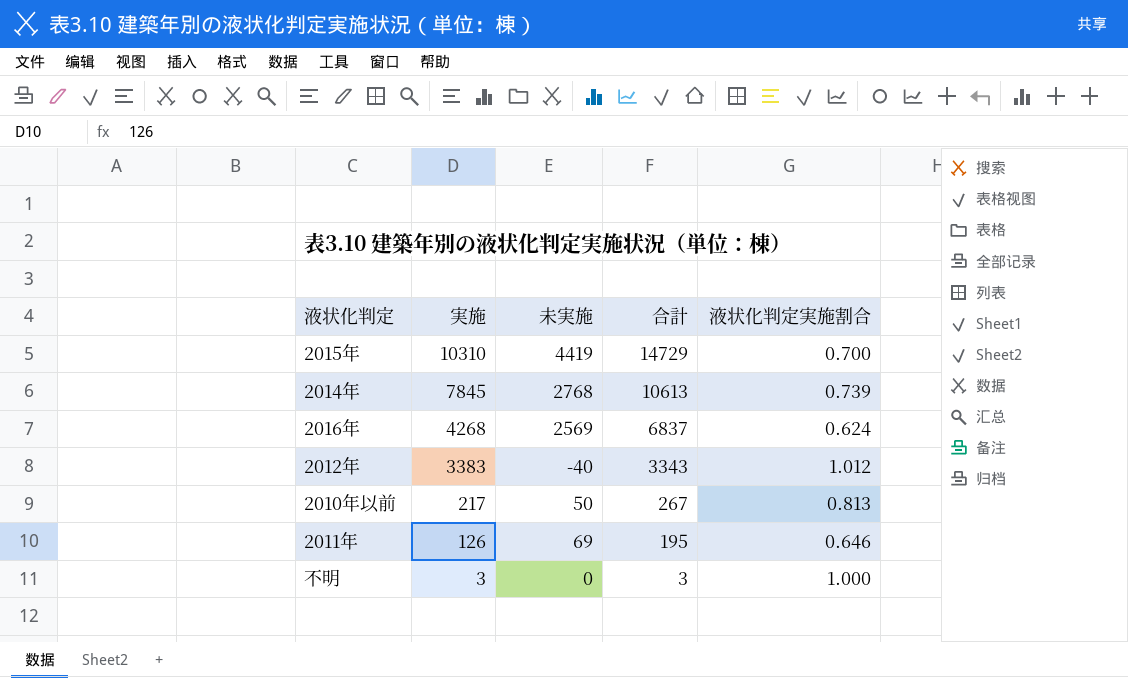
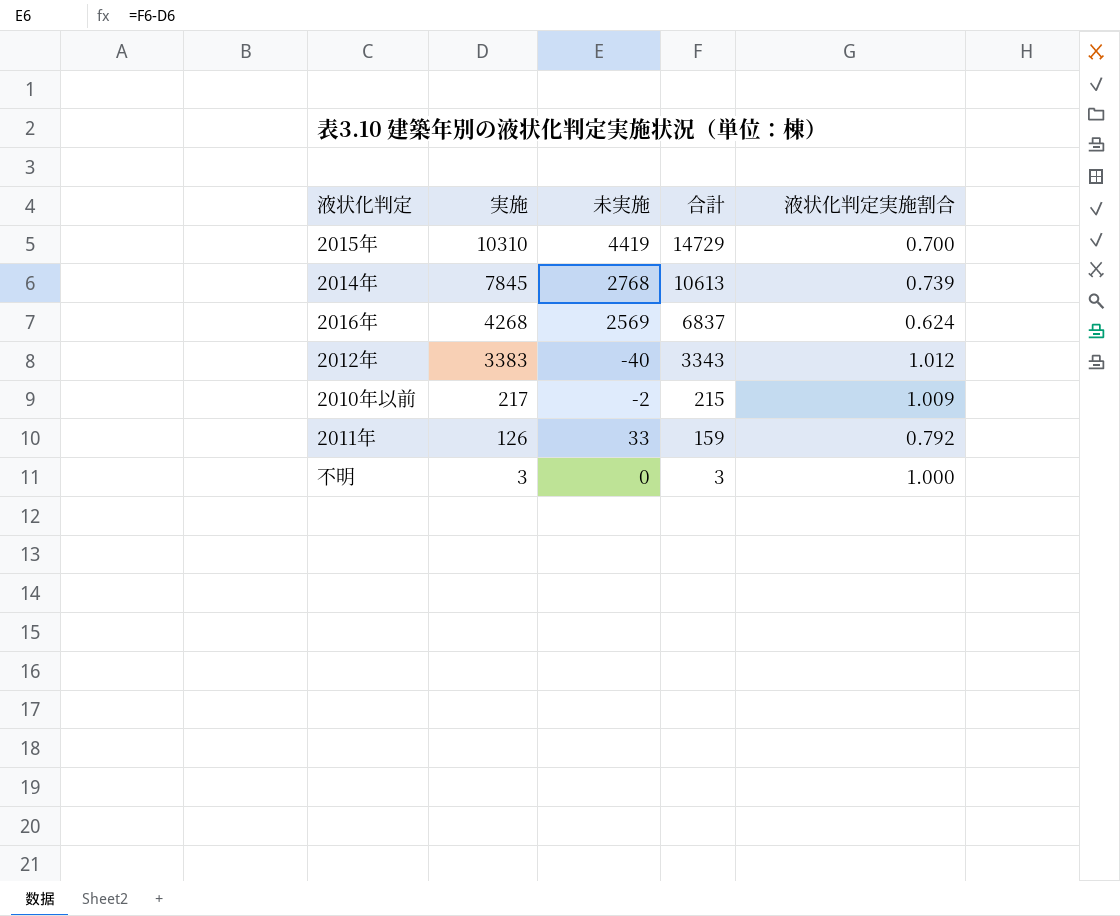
2010年以前 | 未実施: 50 -> -2
2010年以前 | 合計: 267 -> 215
2010年以前 | 液状化判定実施割合: 0.813 -> 1.009
2011年 | 未実施: 69 -> 33
2011年 | 合計: 195 -> 159
2011年 | 液状化判定実施割合: 0.646 -> 0.792

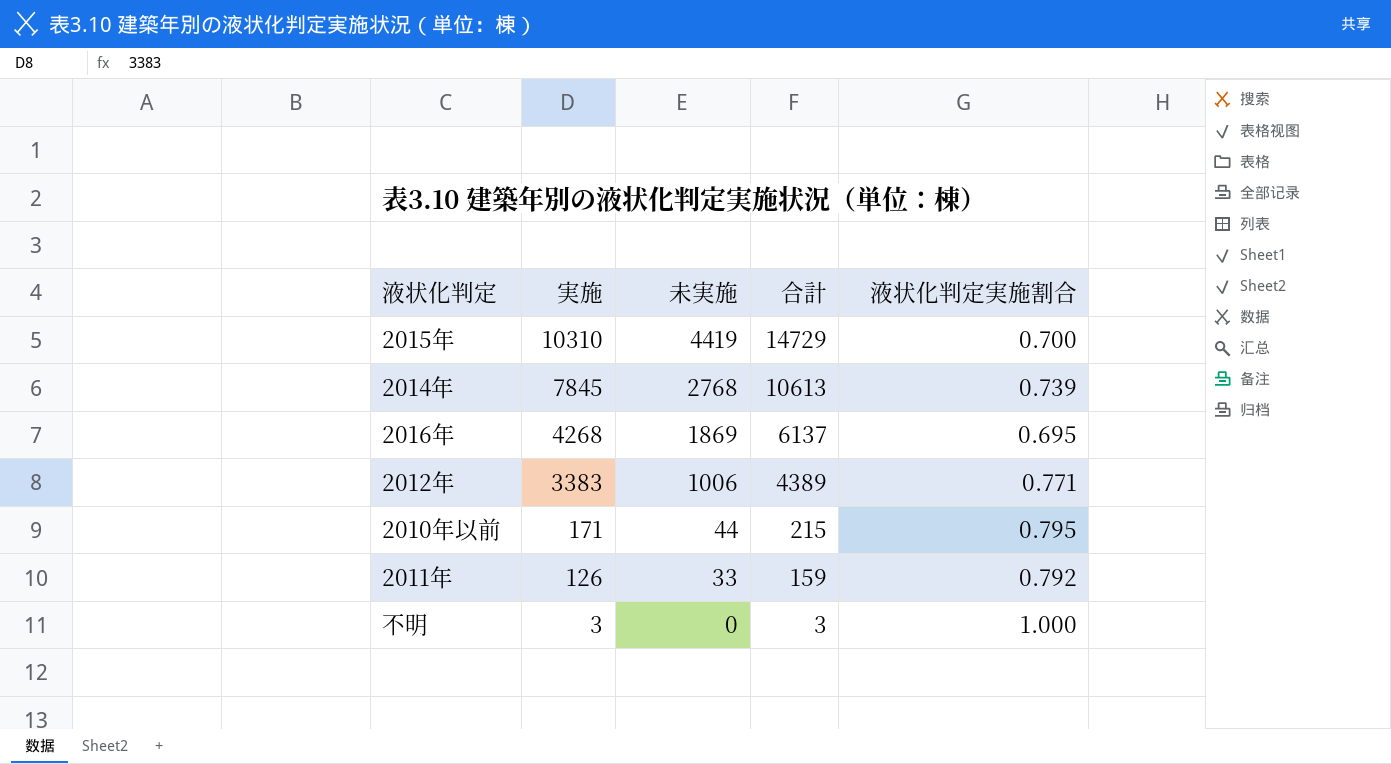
2016年 | 未実施: 2569 -> 1869
2016年 | 合計: 6837 -> 6137
2016年 | 液状化判定実施割合: 0.624 -> 0.695
2012年 | 未実施: -40 -> 1006
2012年 | 合計: 3343 -> 4389
2012年 | 液状化判定実施割合: 1.012 -> 0.771
2010年以前 | 実施: 217 -> 171
2010年以前 | 未実施: -2 -> 44
2010年以前 | 液状化判定実施割合: 1.009 -> 0.795

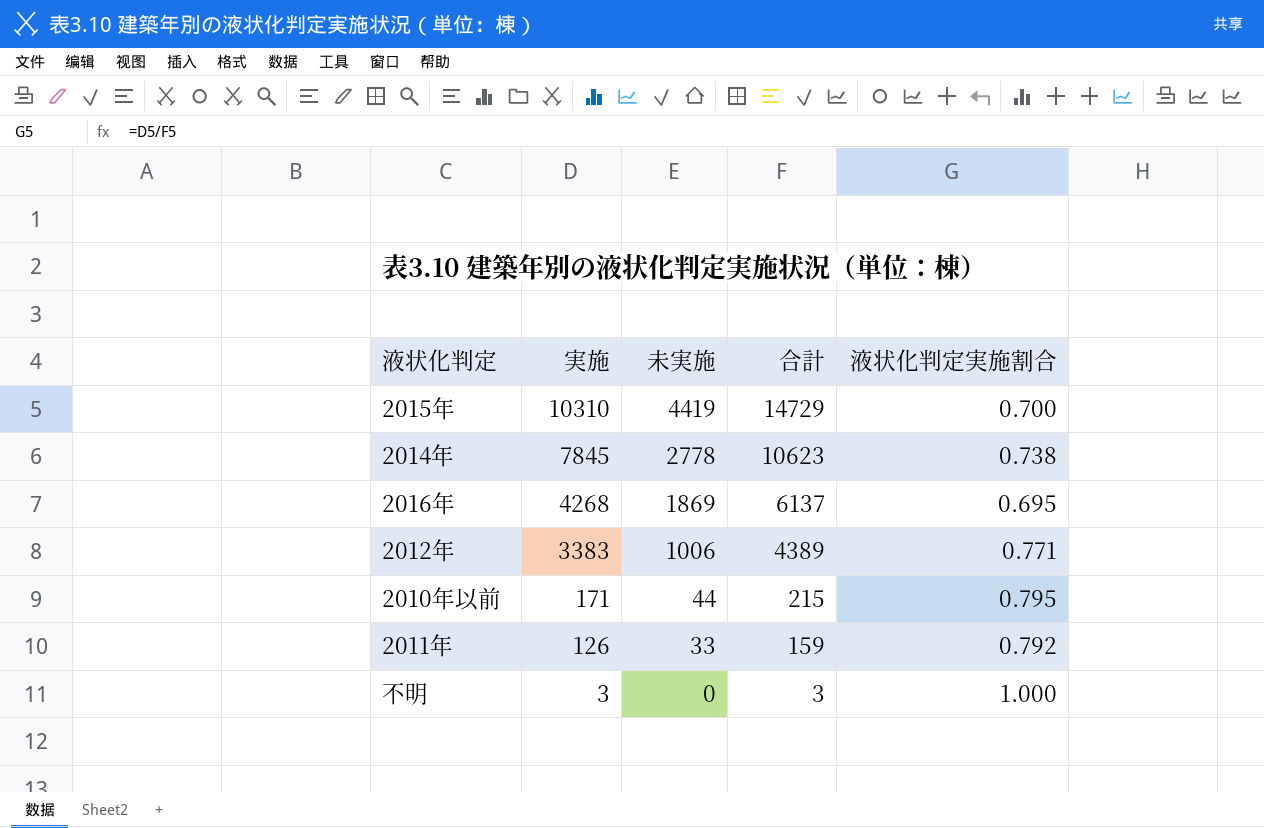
2014年 | 未実施: 2768 -> 2778
2014年 | 合計: 10613 -> 10623
2014年 | 液状化判定実施割合: 0.739 -> 0.738

